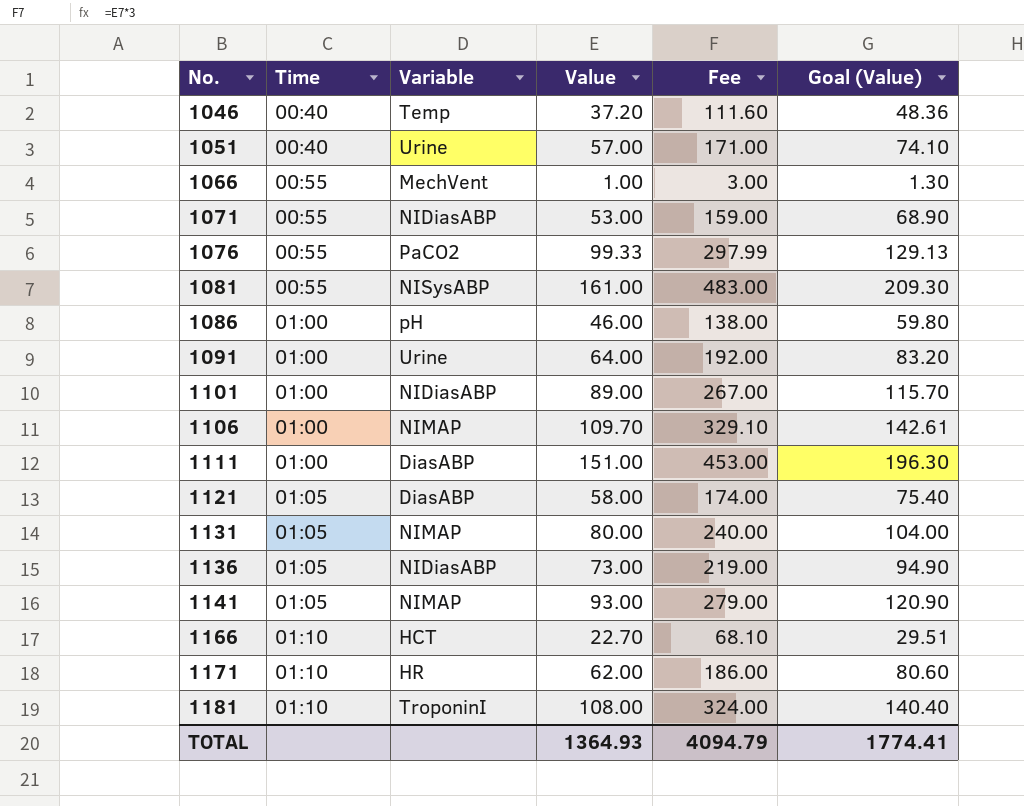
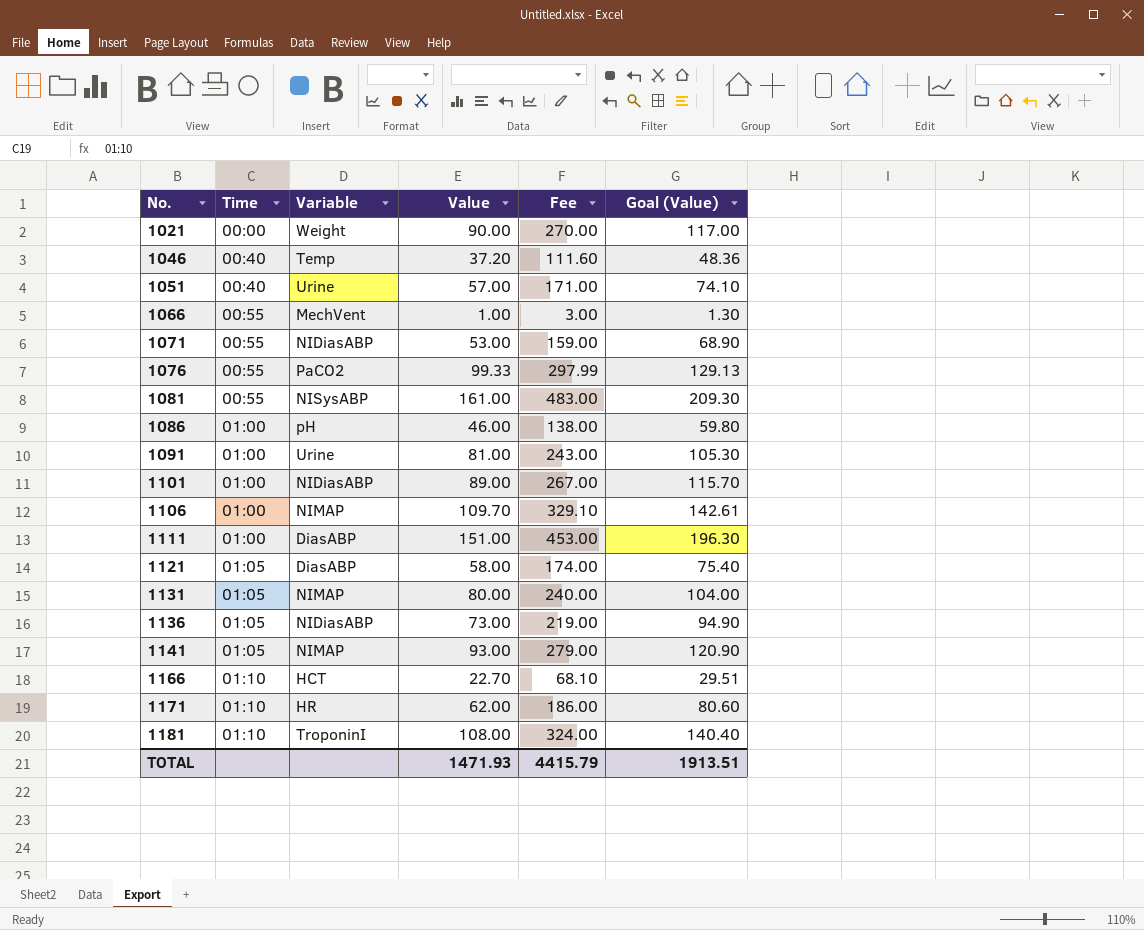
row 1021: none -> 00:00 | Weight | 90.00 | 270.00 | 117.00
1091 | Value: 64.00 -> 81.00
1091 | Fee: 192.00 -> 243.00
1091 | Goal (Value): 83.20 -> 105.30
TOTAL | Value: 1364.93 -> 1471.93
TOTAL | Fee: 4094.79 -> 4415.79
TOTAL | Goal (Value): 1774.41 -> 1913.51

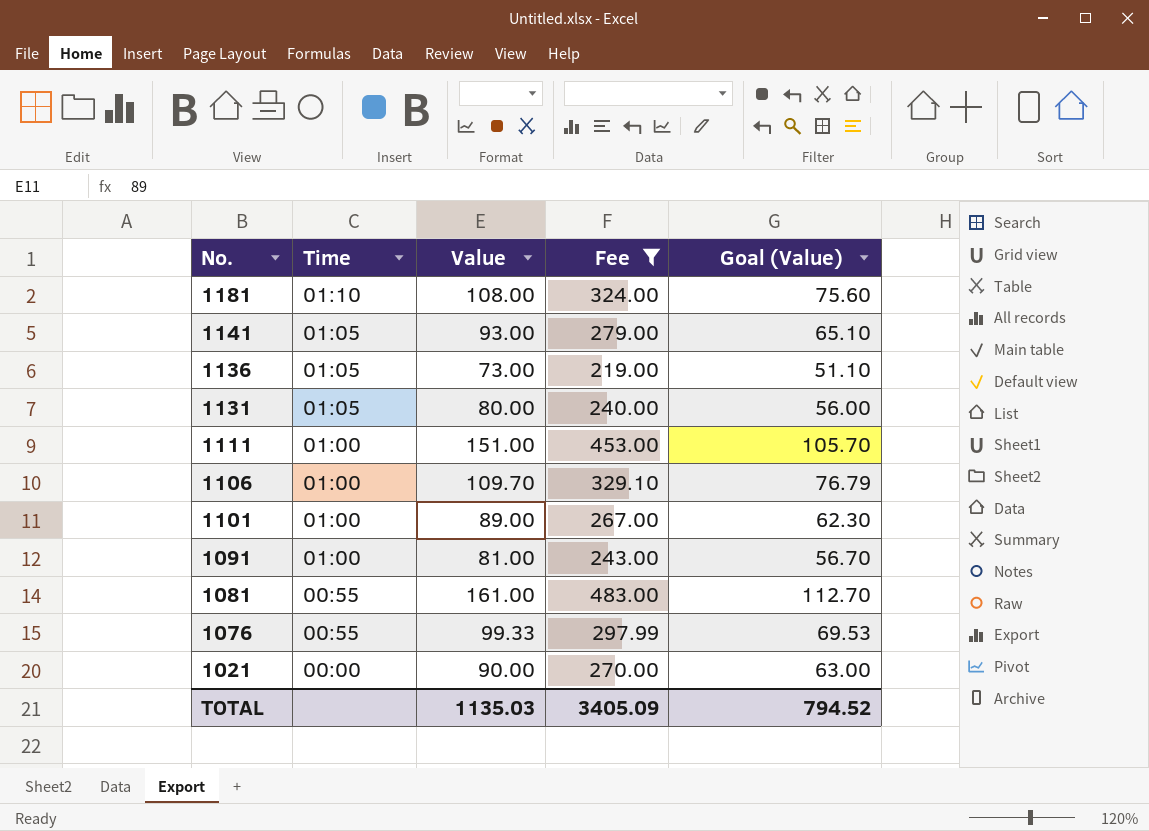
filter: none -> Fee >= 219.00
row order: No. ascending -> No. descending
column Variable | position: 3 -> none
column Goal (Value) | formula: [Value] * 1.3 -> [Value] * 0.7
TOTAL | Value: 1471.93 -> 1135.03
TOTAL | Fee: 4415.79 -> 3405.09
TOTAL | Goal (Value): 1913.51 -> 794.52

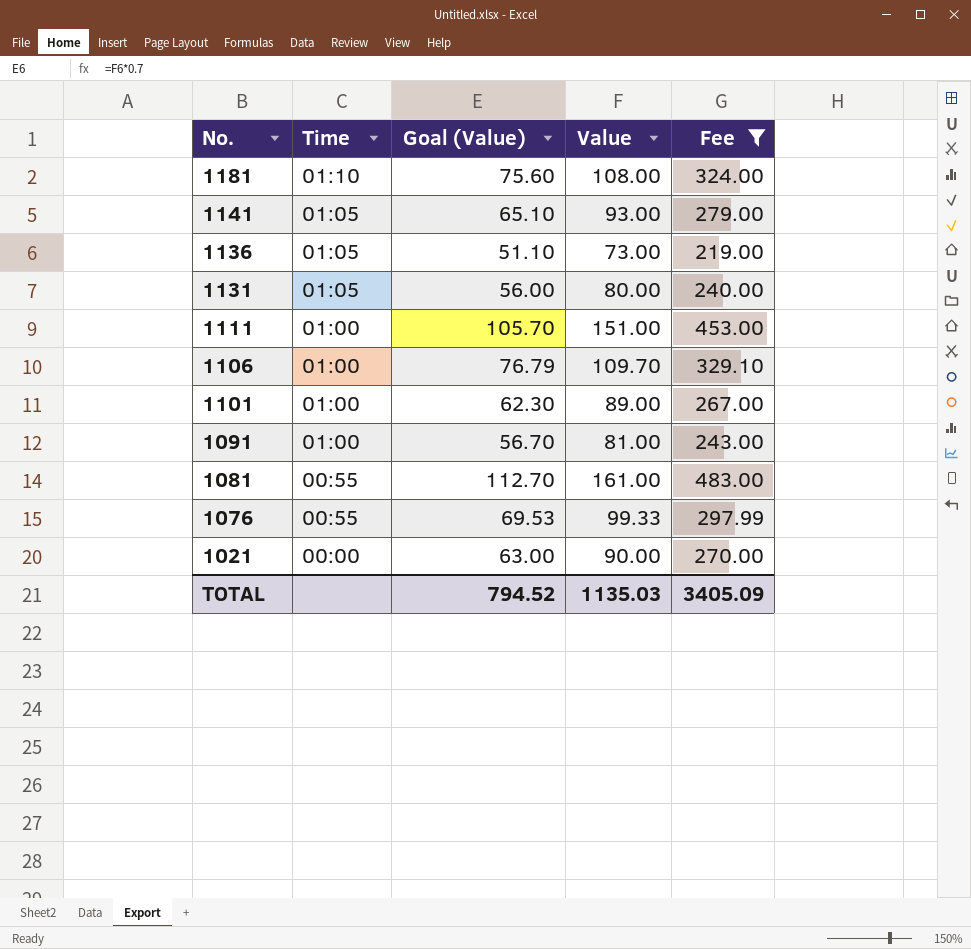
column Goal (Value) | position: 5 -> 3

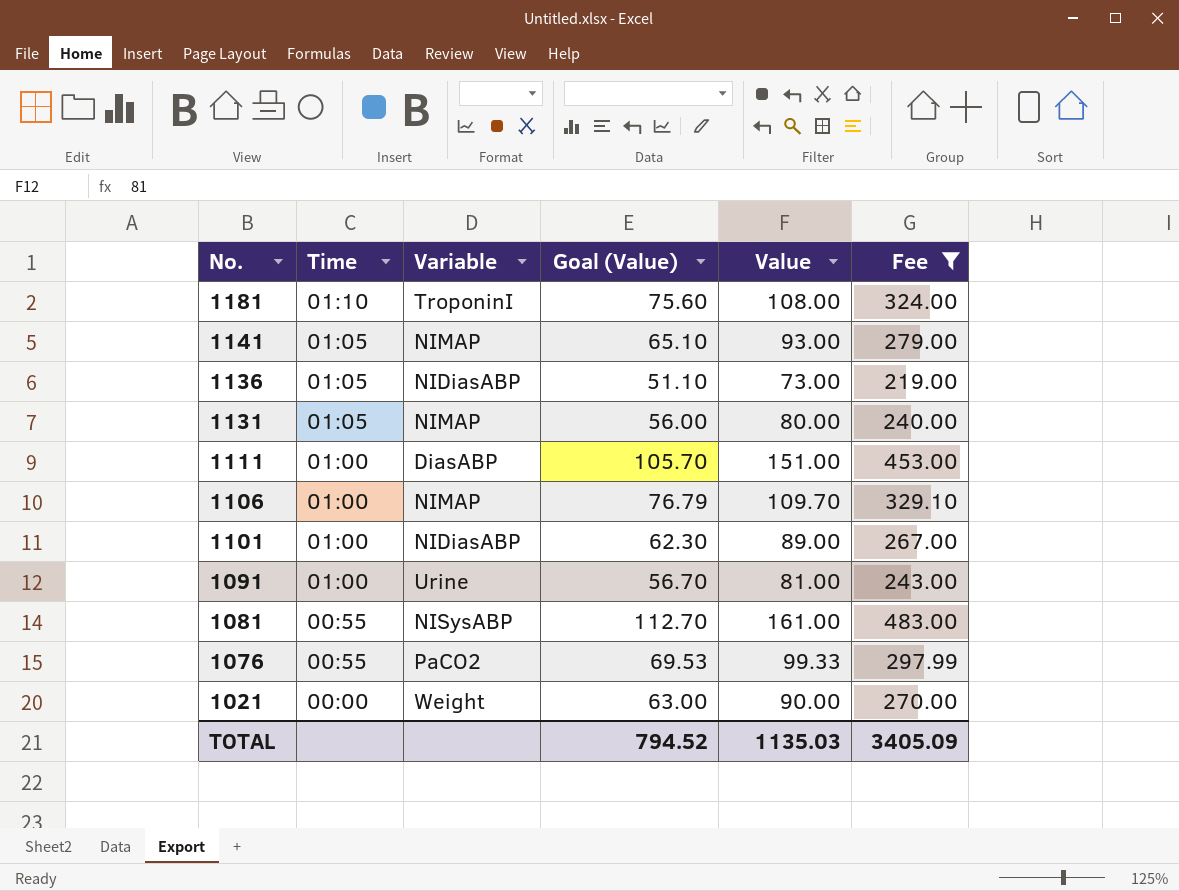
column Variable | position: none -> 3

